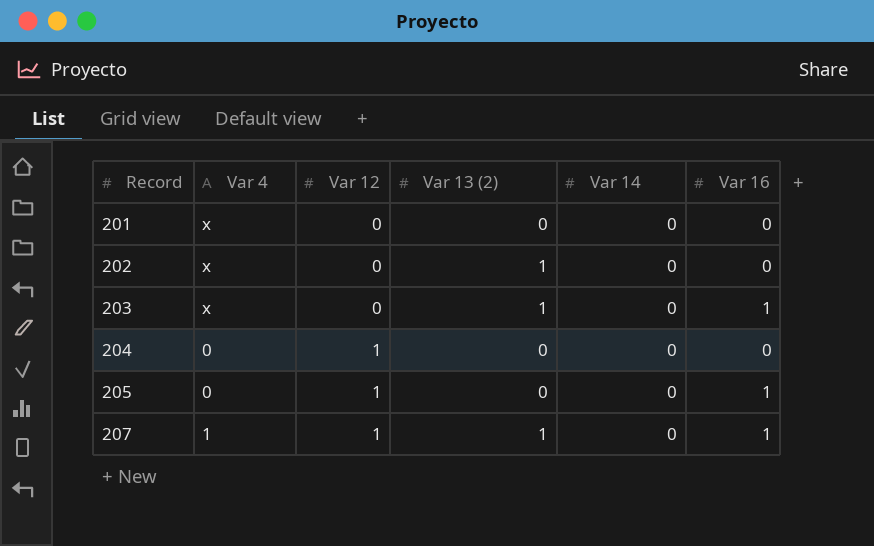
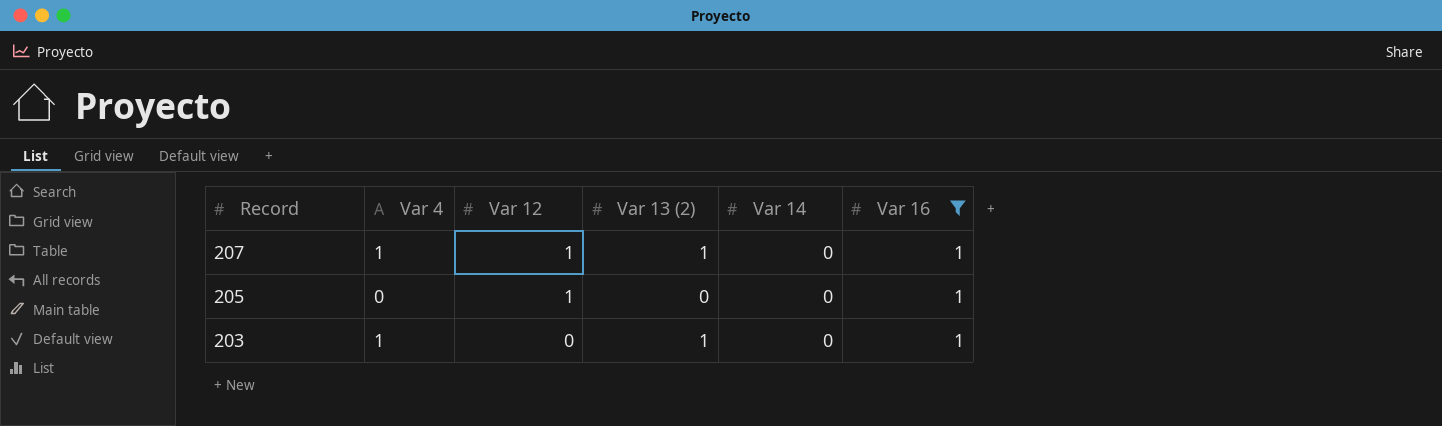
filter: none -> Var 16 = 1
row order: Record ascending -> Record descending
203 | Var 4: x -> 1

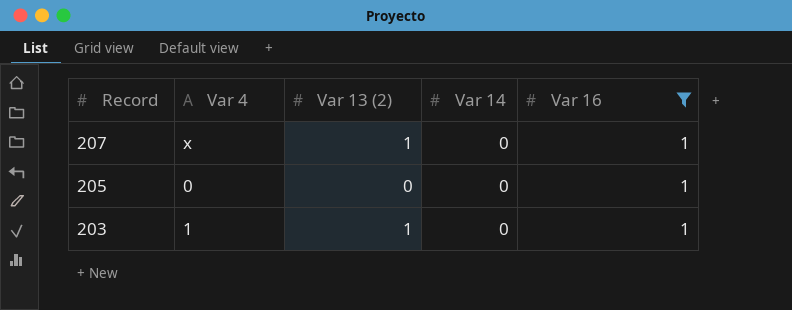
column Var 12 | position: 3 -> none
207 | Var 4: 1 -> x

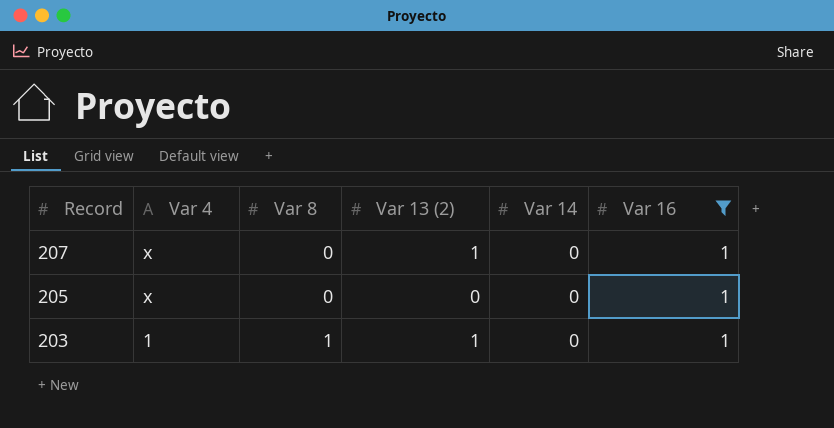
column Var 8 | position: none -> 3
205 | Var 4: 0 -> x

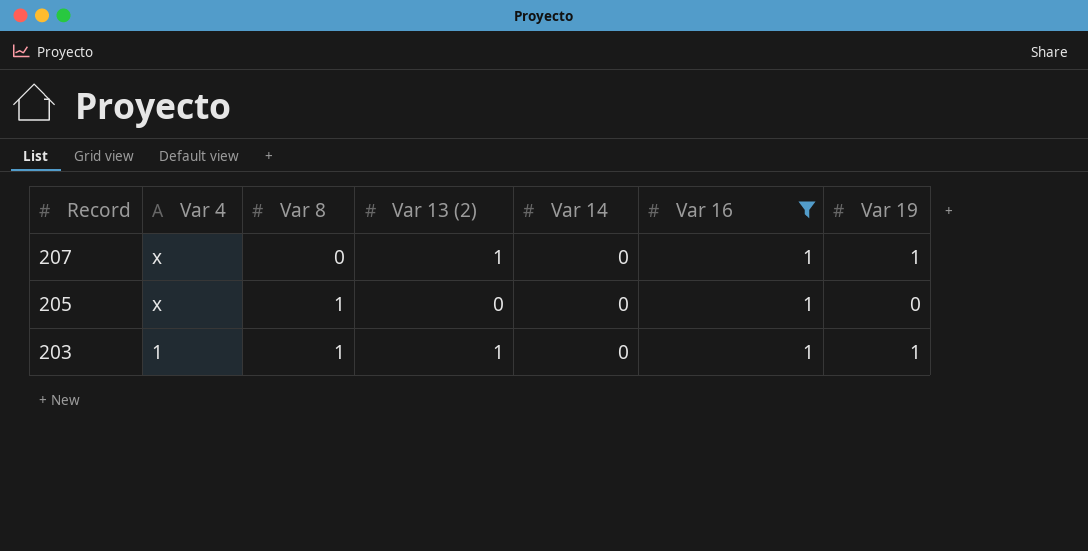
column Var 19 | position: none -> 7
205 | Var 8: 0 -> 1

